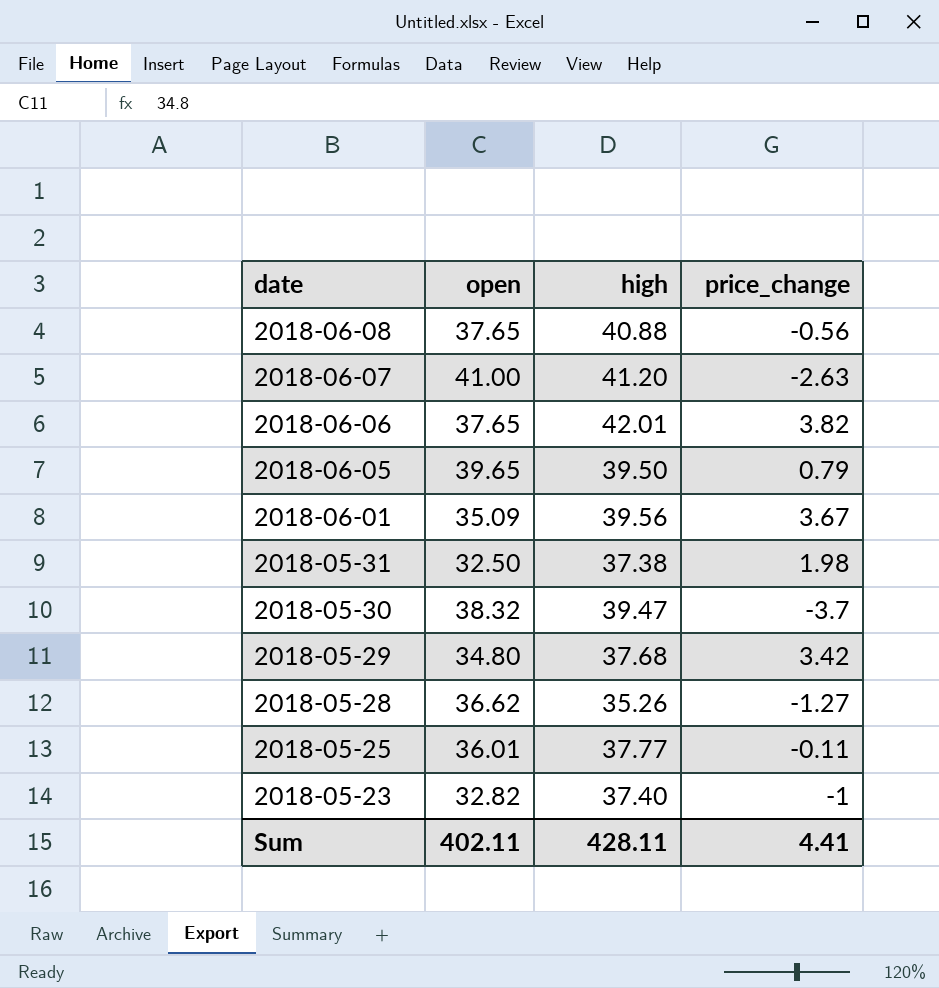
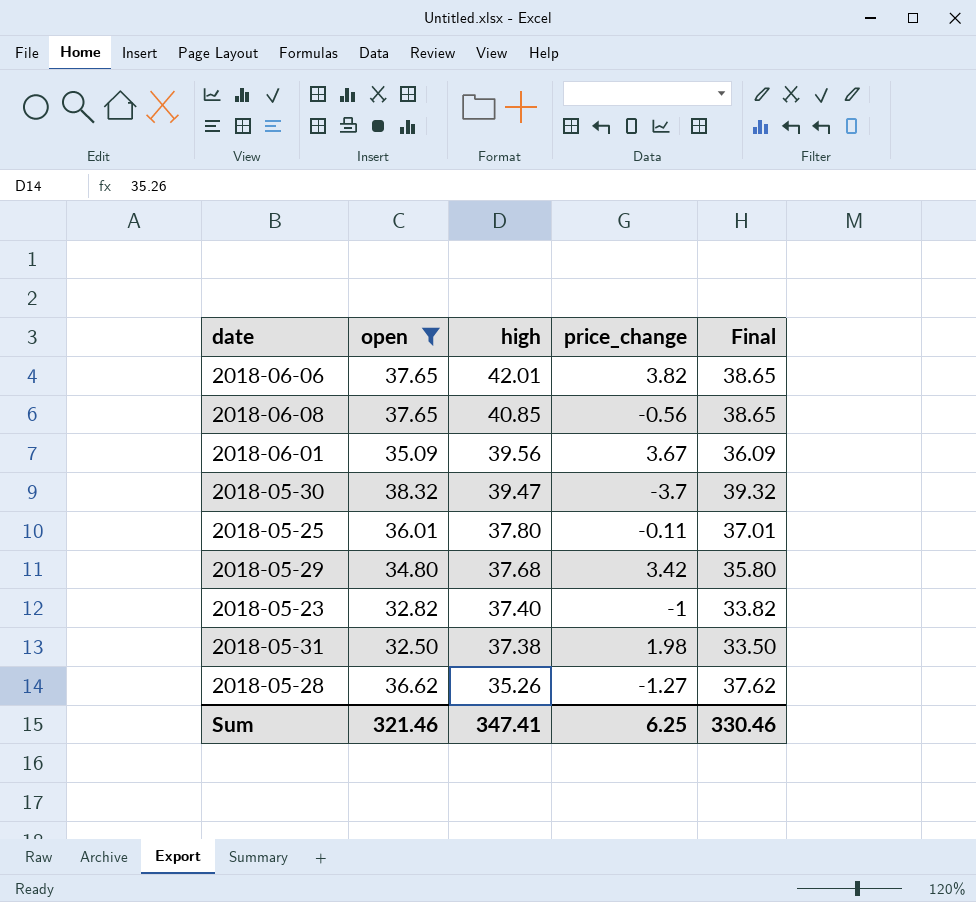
filter: none -> open <= 38.32
row order: date descending -> high descending
column Final | formula: none -> [open] + 1
2018-06-08 | high: 40.88 -> 40.85
2018-05-25 | high: 37.77 -> 37.80
Sum | open: 402.11 -> 321.46
Sum | high: 428.11 -> 347.41
Sum | price_change: 4.41 -> 6.25

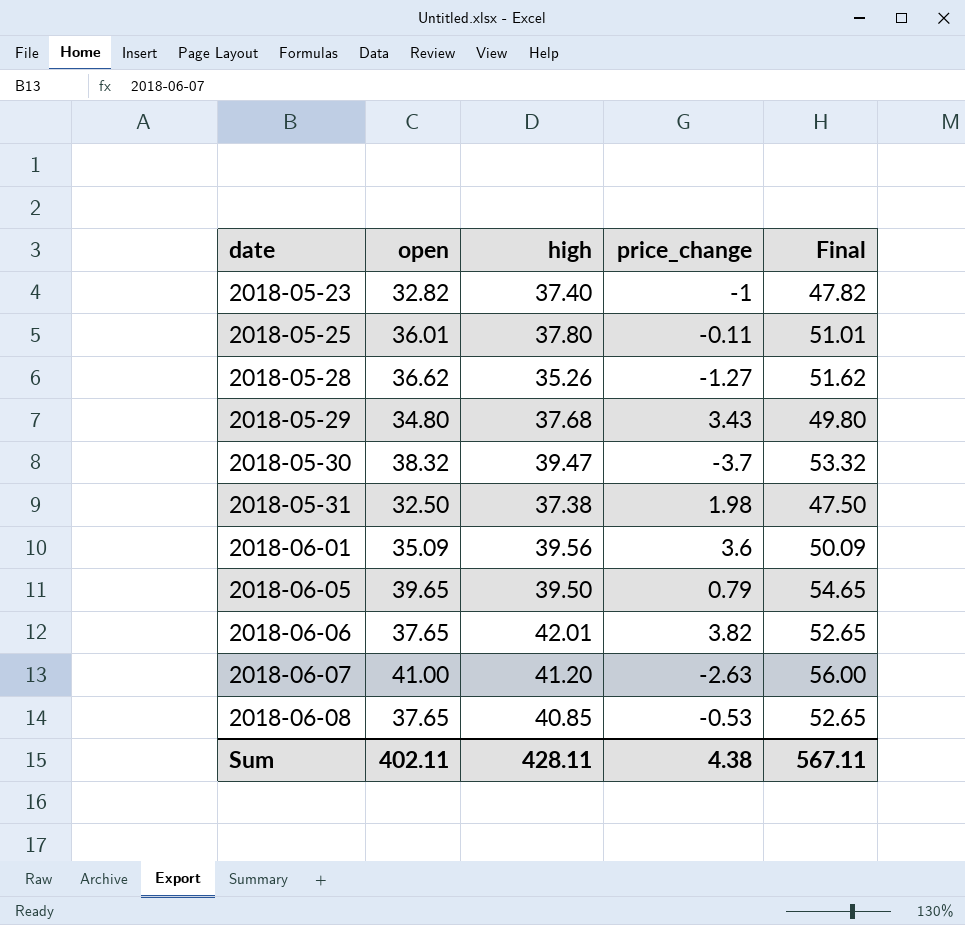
filter: open <= 38.32 -> none
row order: high descending -> date ascending
column Final | formula: [open] + 1 -> [open] + 15
2018-05-29 | price_change: 3.42 -> 3.43
2018-06-01 | price_change: 3.67 -> 3.6
2018-06-08 | price_change: -0.56 -> -0.53
Sum | open: 321.46 -> 402.11
Sum | high: 347.41 -> 428.11
Sum | price_change: 6.25 -> 4.38
Sum | Final: 330.46 -> 567.11

